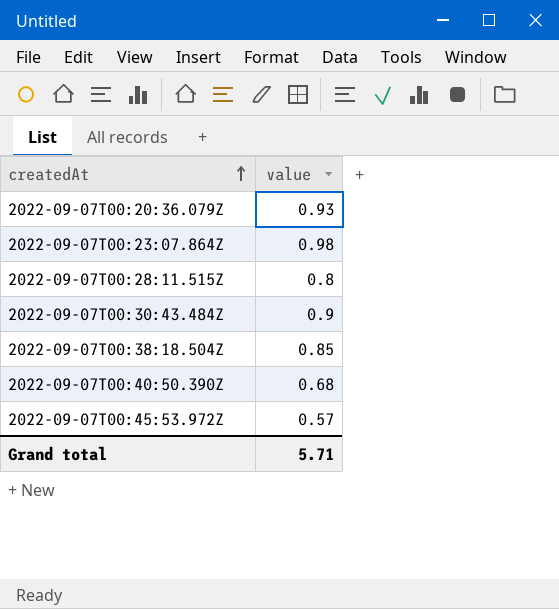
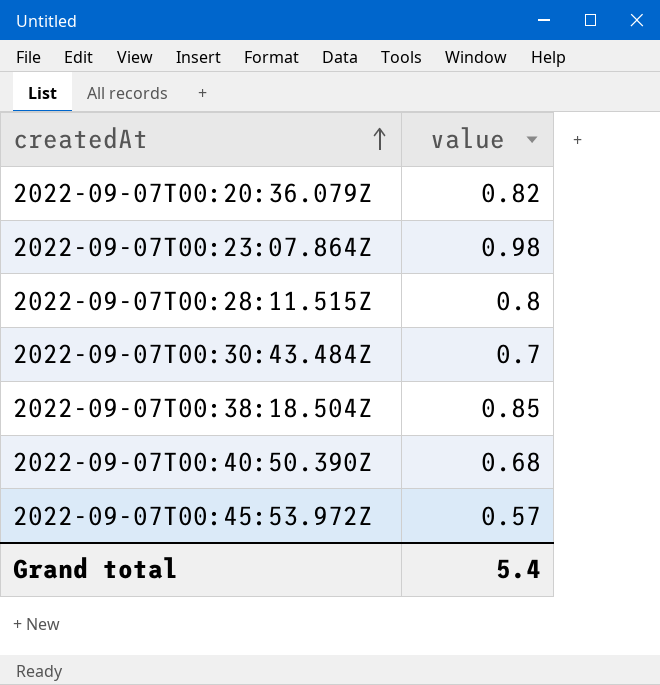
2022-09-07T00:20:36.079Z | value: 0.93 -> 0.82
2022-09-07T00:30:43.484Z | value: 0.9 -> 0.7
Grand total | value: 5.71 -> 5.4

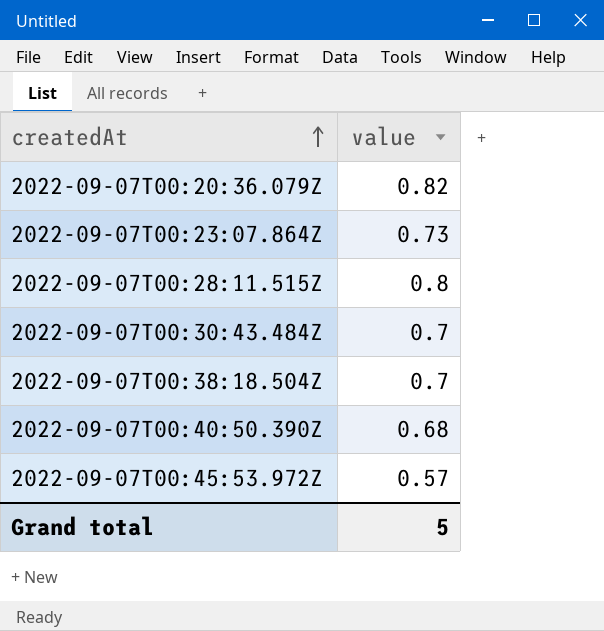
2022-09-07T00:23:07.864Z | value: 0.98 -> 0.73
2022-09-07T00:38:18.504Z | value: 0.85 -> 0.7
Grand total | value: 5.4 -> 5

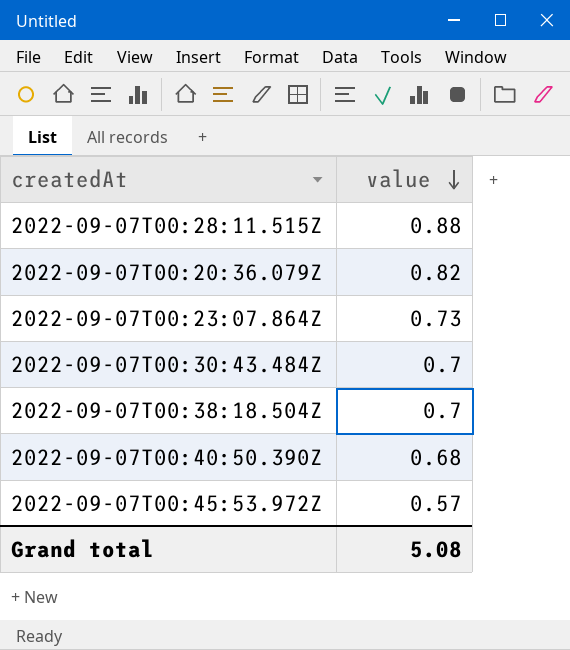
row order: createdAt ascending -> value descending
2022-09-07T00:28:11.515Z | value: 0.8 -> 0.88
Grand total | value: 5 -> 5.08

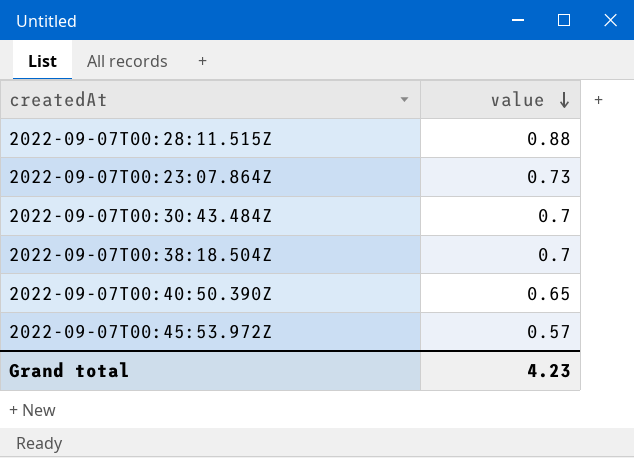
row 2022-09-07T00:20:36.079Z: 0.82 -> none
2022-09-07T00:40:50.390Z | value: 0.68 -> 0.65
Grand total | value: 5.08 -> 4.23

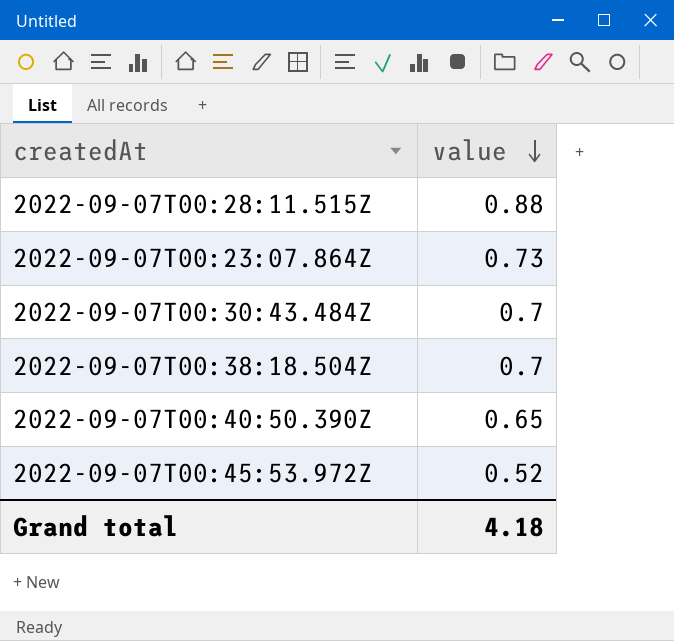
2022-09-07T00:45:53.972Z | value: 0.57 -> 0.52
Grand total | value: 4.23 -> 4.18

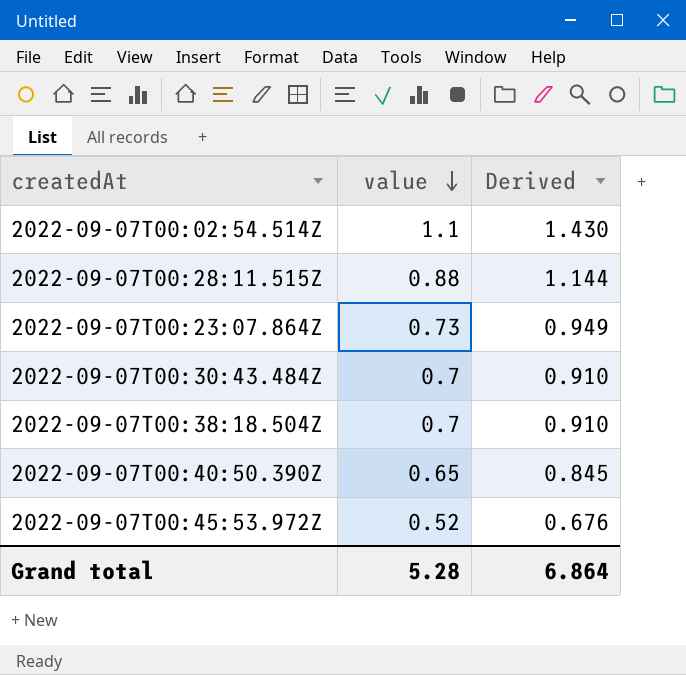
column Derived | formula: none -> [value] * 1.3
row 2022-09-07T00:02:54.514Z: none -> 1.1 | 1.430
Grand total | value: 4.18 -> 5.28

